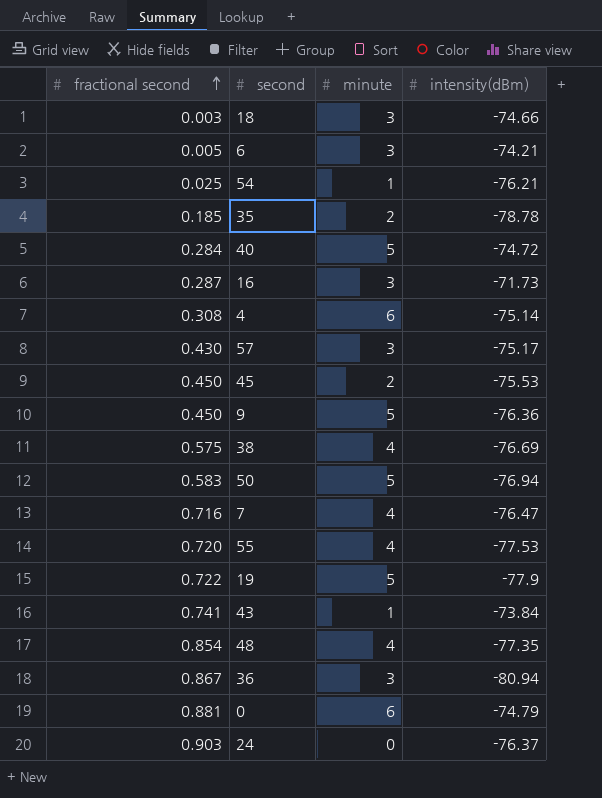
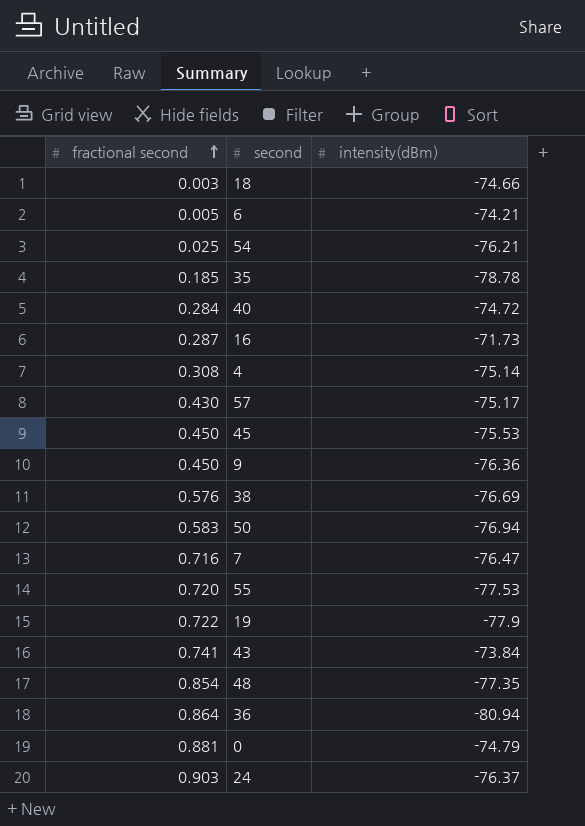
column minute | position: 3 -> none
38 | fractional second: 0.575 -> 0.576
36 | fractional second: 0.867 -> 0.864

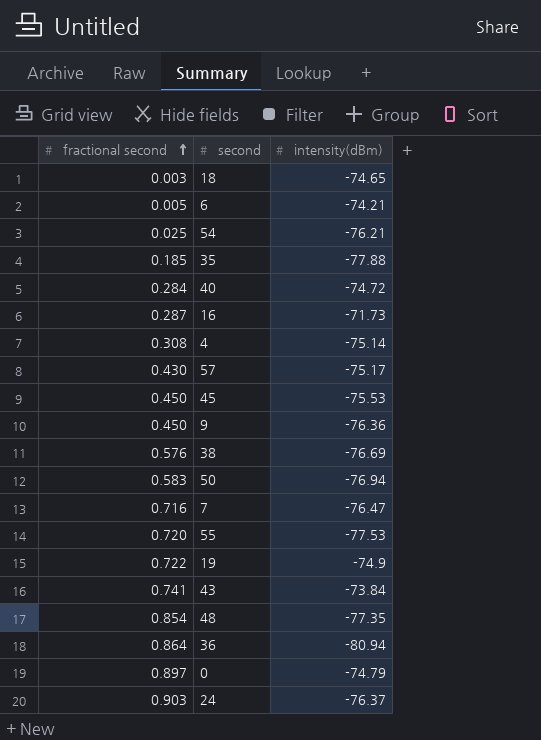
18 | intensity(dBm): -74.66 -> -74.65
35 | intensity(dBm): -78.78 -> -77.88
19 | intensity(dBm): -77.9 -> -74.9
0 | fractional second: 0.881 -> 0.897

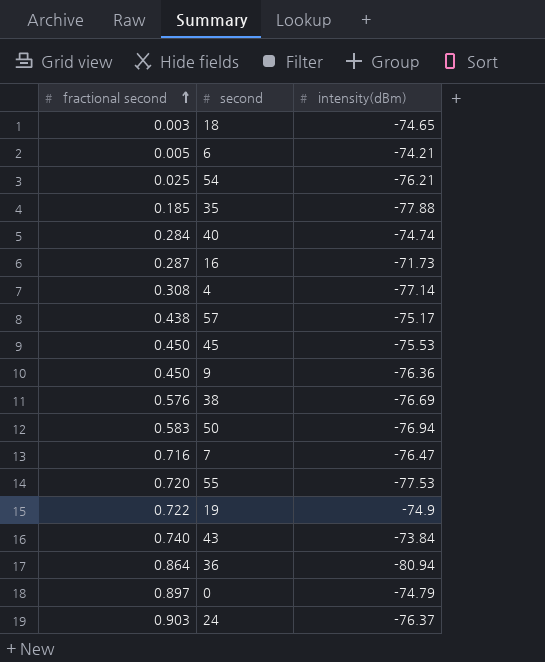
row 48: 0.854 | -77.35 -> none
40 | intensity(dBm): -74.72 -> -74.74
4 | intensity(dBm): -75.14 -> -77.14
57 | fractional second: 0.430 -> 0.438
43 | fractional second: 0.741 -> 0.740

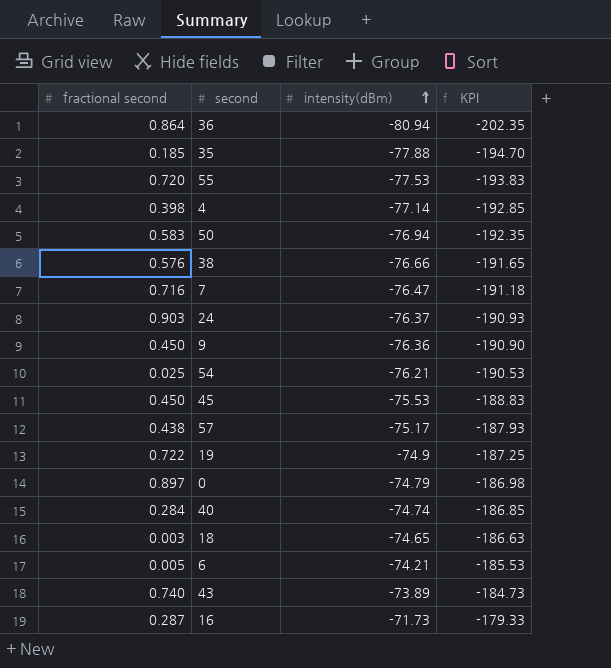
row order: fractional second ascending -> intensity(dBm) ascending
column KPI | formula: none -> [intensity(dBm)] * 2.5
4 | fractional second: 0.308 -> 0.398
38 | intensity(dBm): -76.69 -> -76.66
43 | intensity(dBm): -73.84 -> -73.89

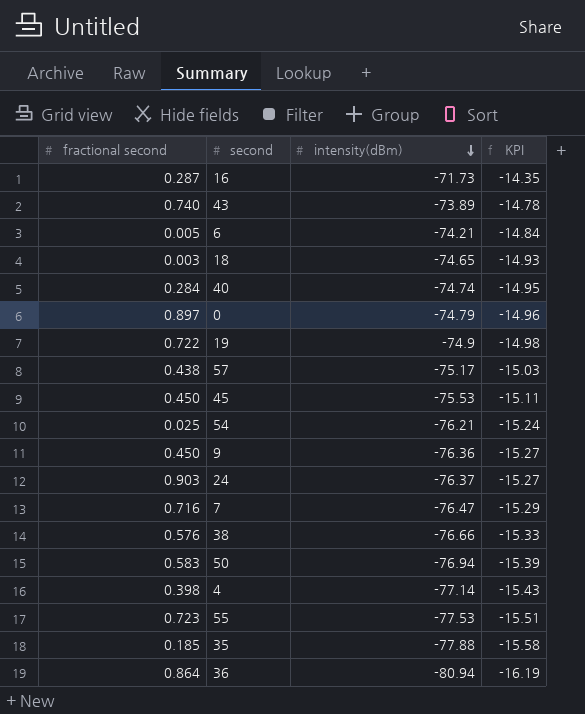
row order: intensity(dBm) ascending -> intensity(dBm) descending
column KPI | formula: [intensity(dBm)] * 2.5 -> [intensity(dBm)] * 0.2
55 | fractional second: 0.720 -> 0.723

